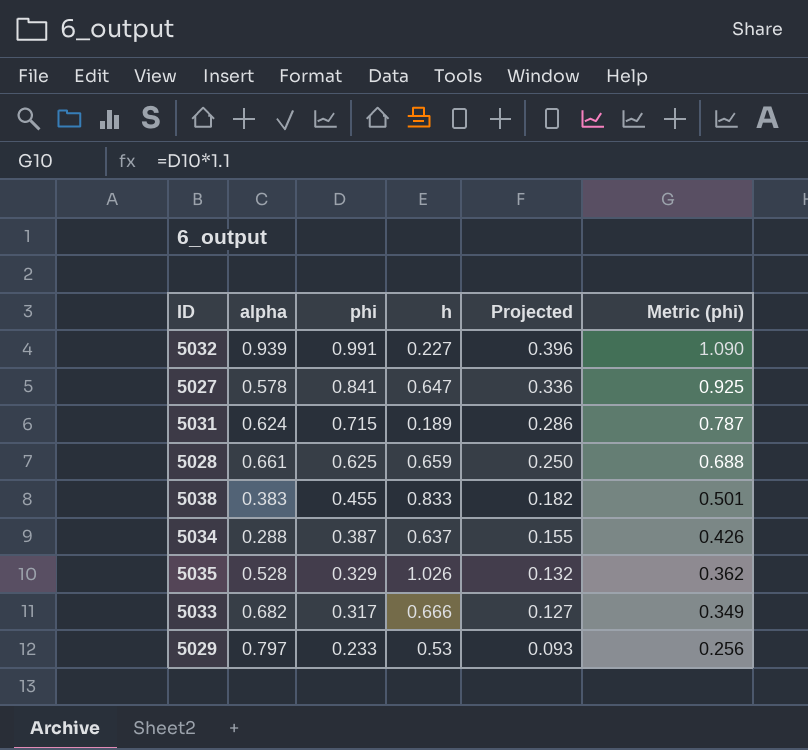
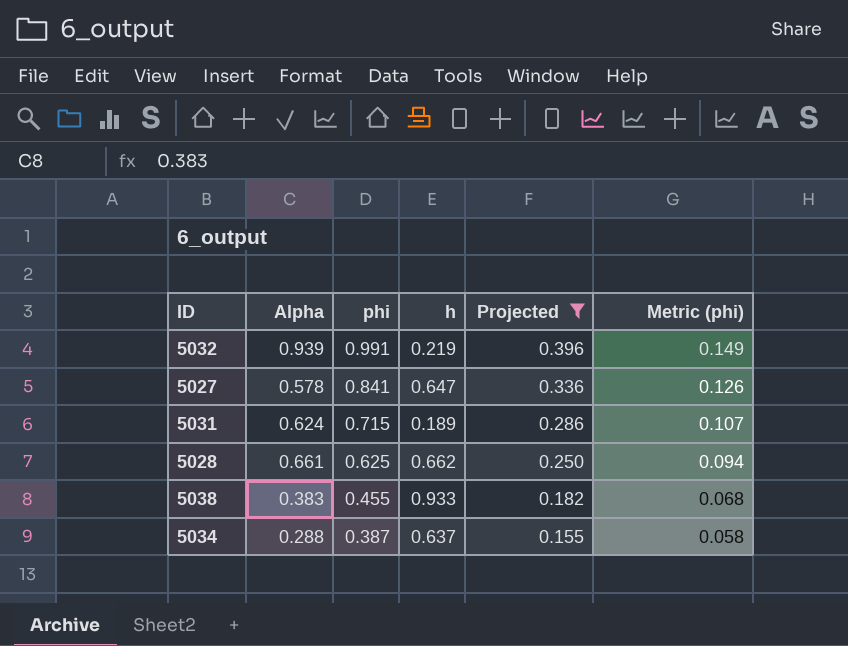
filter: none -> Projected >= 0.155
column name: alpha -> Alpha
column Metric (phi) | formula: [phi] * 1.1 -> [phi] * 0.15
5032 | h: 0.227 -> 0.219
5028 | h: 0.659 -> 0.662
5038 | h: 0.833 -> 0.933

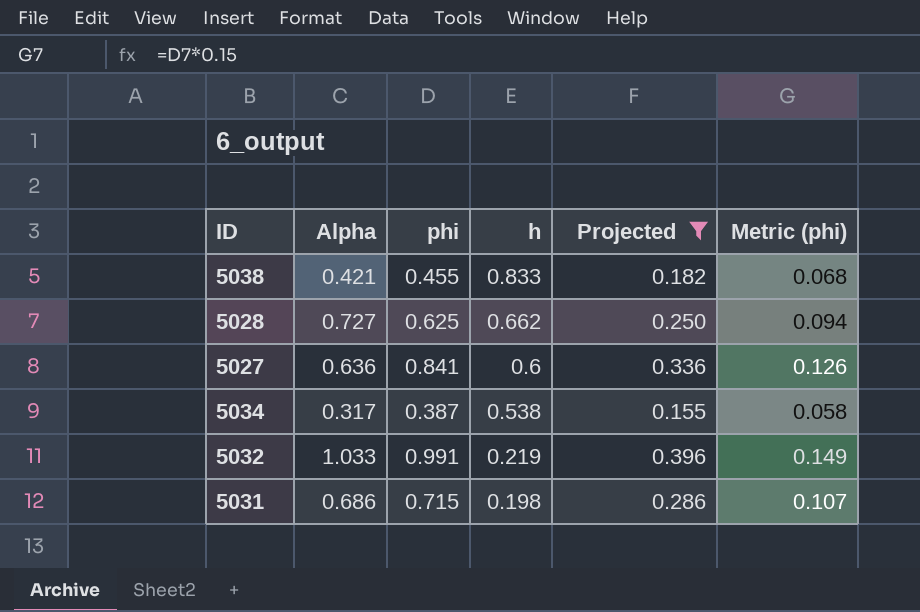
row order: phi descending -> h descending
5038 | Alpha: 0.383 -> 0.421
5038 | h: 0.933 -> 0.833
5028 | Alpha: 0.661 -> 0.727
5027 | Alpha: 0.578 -> 0.636
5027 | h: 0.647 -> 0.6
5034 | Alpha: 0.288 -> 0.317
5034 | h: 0.637 -> 0.538
5032 | Alpha: 0.939 -> 1.033
5031 | Alpha: 0.624 -> 0.686
5031 | h: 0.189 -> 0.198

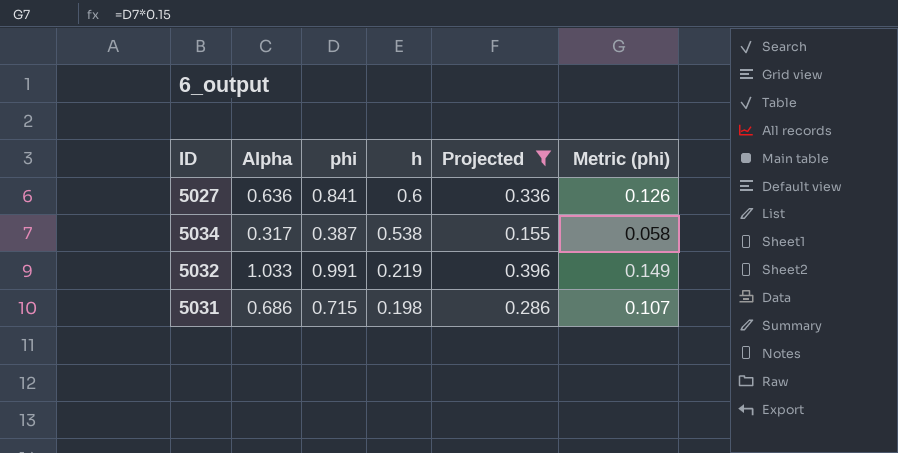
row 5038: 0.421 | 0.455 | 0.833 | 0.182 | 0.068 -> none
row 5028: 0.727 | 0.625 | 0.662 | 0.250 | 0.094 -> none

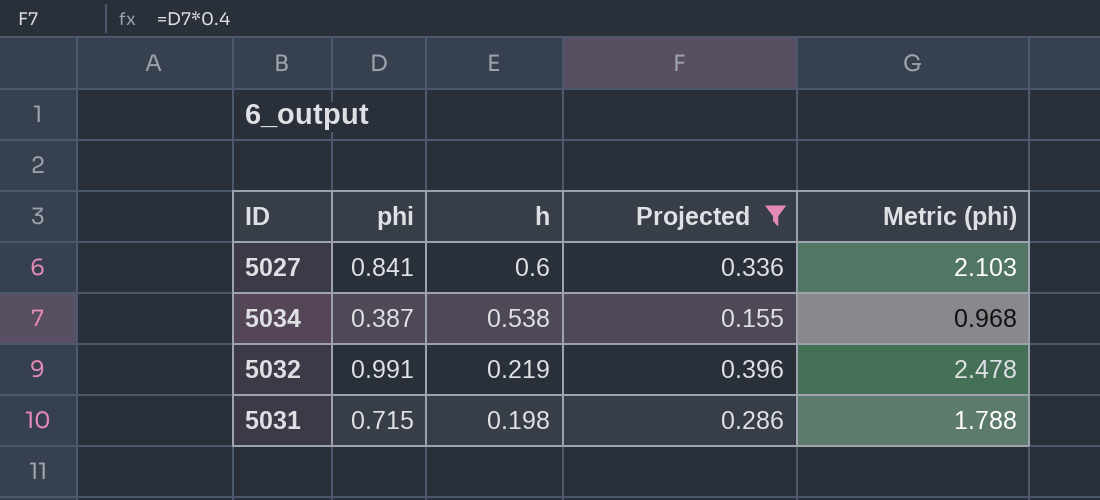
column Alpha | position: 2 -> none
column Metric (phi) | formula: [phi] * 0.15 -> [phi] * 2.5

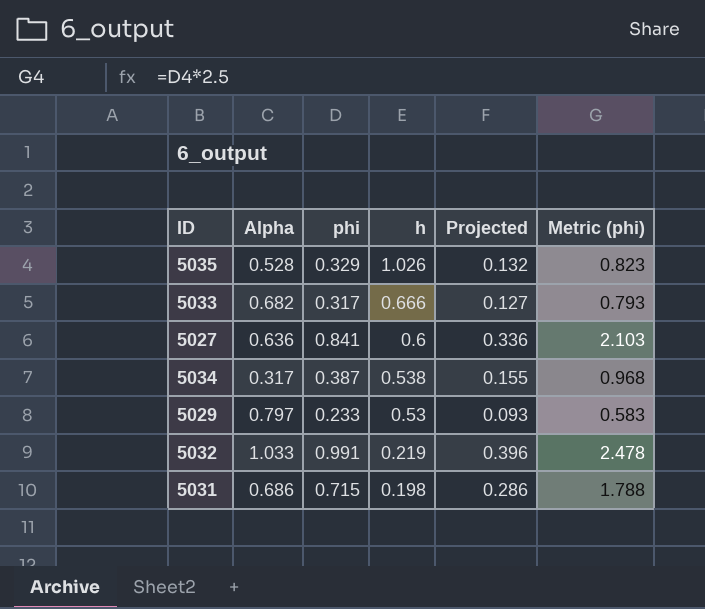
filter: Projected >= 0.155 -> none
column Alpha | position: none -> 2

